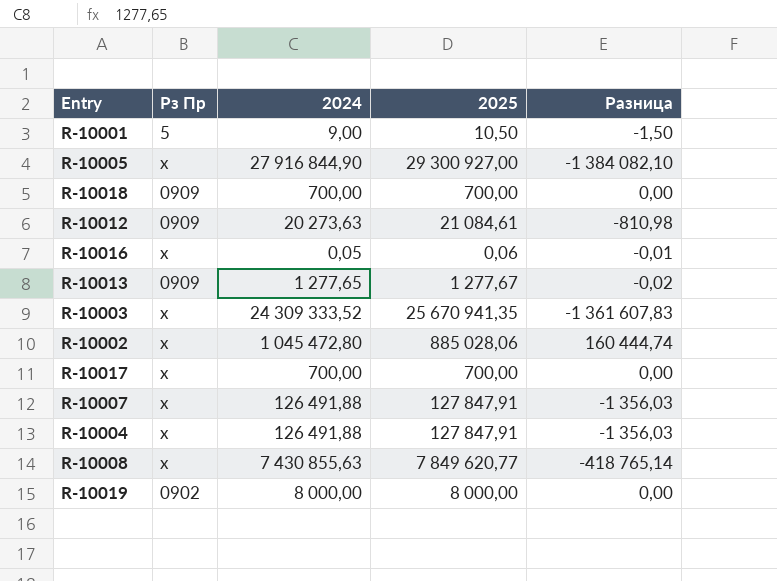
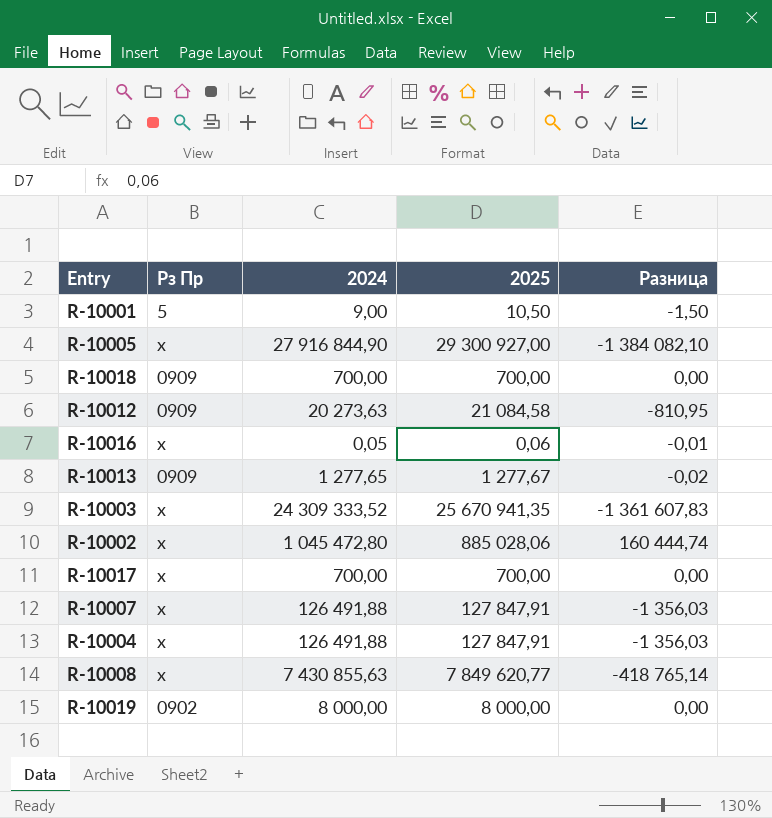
R-10012 | 2025: 21 084,61 -> 21 084,58
R-10012 | Разница: -810,98 -> -810,95

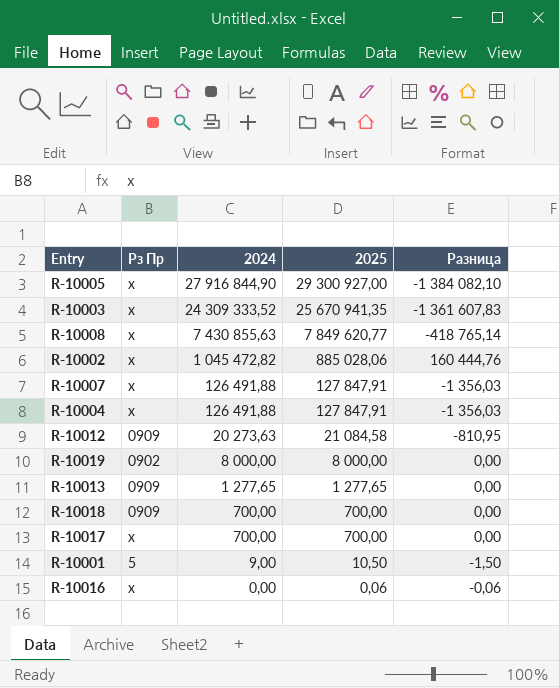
row order: none -> 2024 descending
R-10002 | 2024: 1 045 472,80 -> 1 045 472,82
R-10002 | Разница: 160 444,74 -> 160 444,76
R-10013 | 2025: 1 277,67 -> 1 277,65
R-10013 | Разница: -0,02 -> 0,00
R-10016 | 2024: 0,05 -> 0,00
R-10016 | Разница: -0,01 -> -0,06

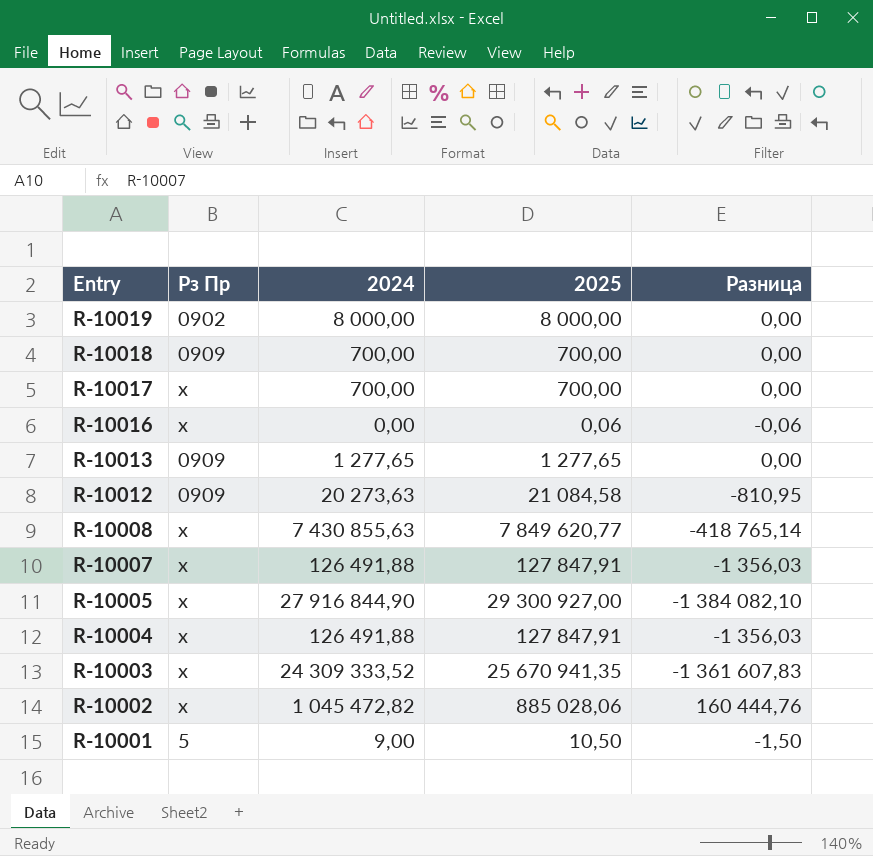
row order: 2024 descending -> Entry descending

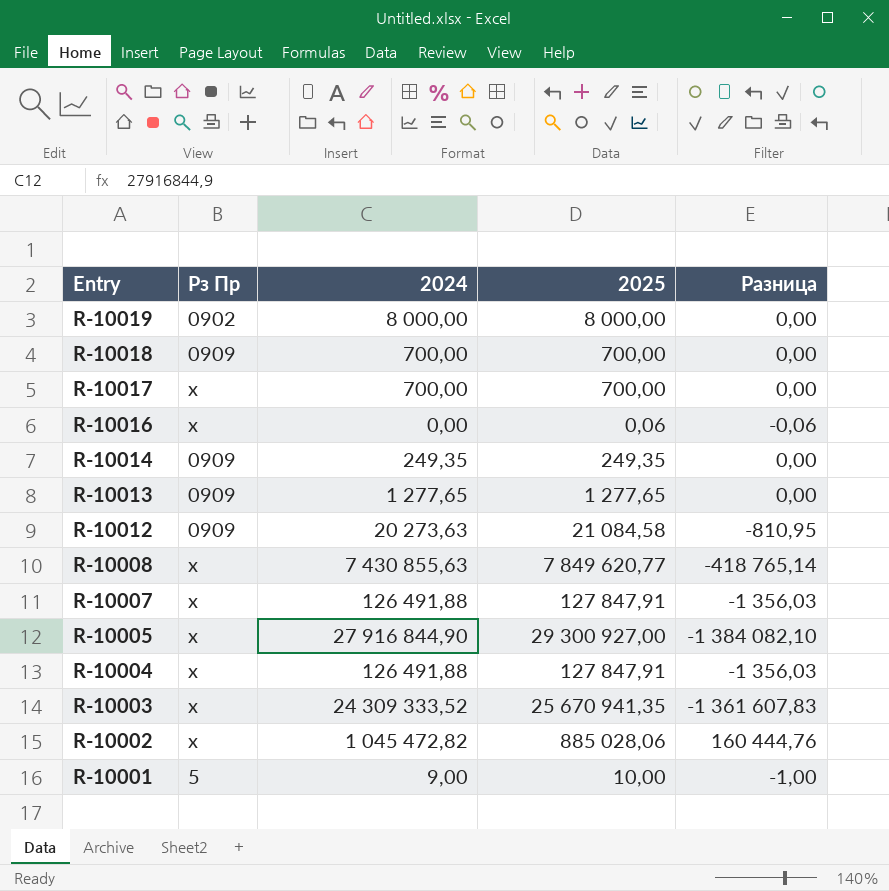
row R-10014: none -> 0909 | 249,35 | 249,35 | 0,00
R-10001 | 2025: 10,50 -> 10,00
R-10001 | Разница: -1,50 -> -1,00

